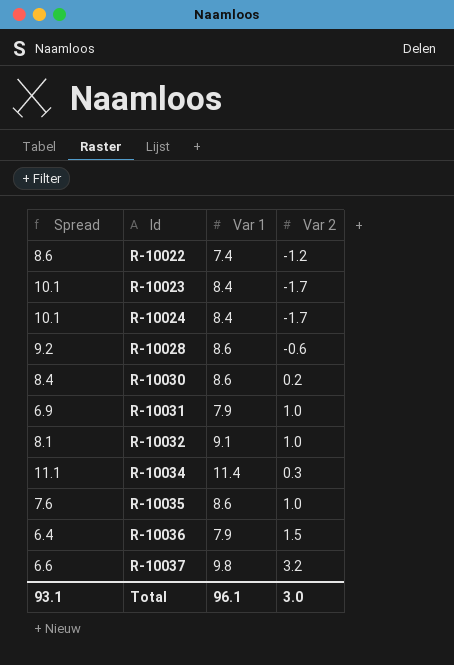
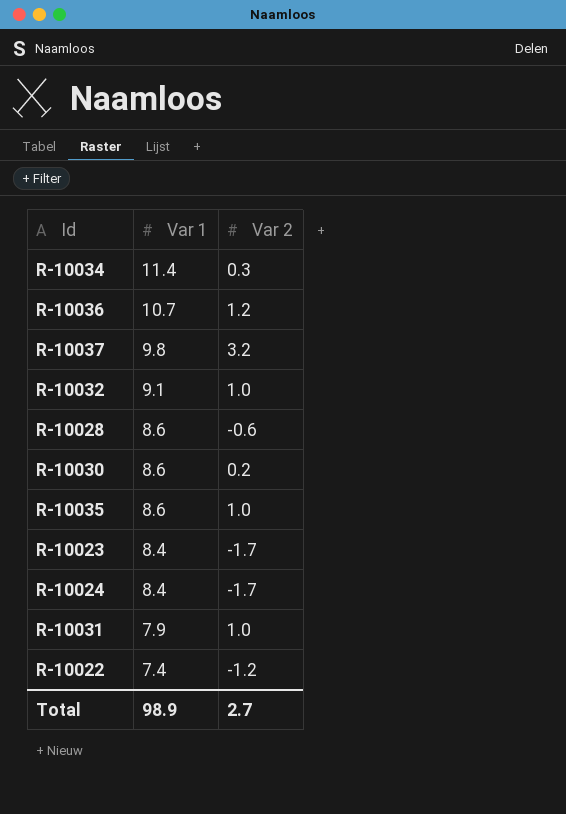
row order: Id ascending -> Var 1 descending
column Spread | formula: [Var 1] - [Var 2] -> none
R-10036 | Var 1: 7.9 -> 10.7
R-10036 | Var 2: 1.5 -> 1.2
Total | Var 1: 96.1 -> 98.9
Total | Var 2: 3.0 -> 2.7

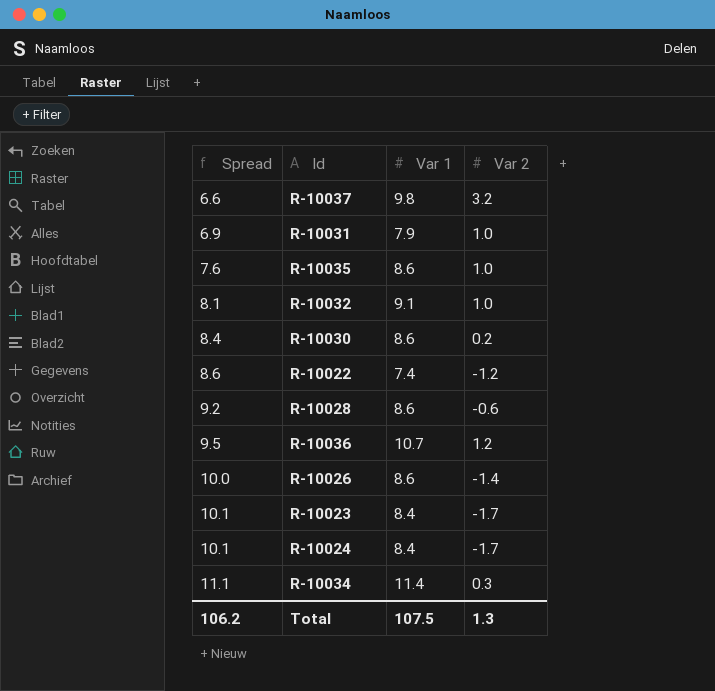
row order: Var 1 descending -> Spread ascending
column Spread | formula: none -> [Var 1] - [Var 2]
row R-10026: none -> 10.0 | 8.6 | -1.4
Total | Var 1: 98.9 -> 107.5
Total | Var 2: 2.7 -> 1.3

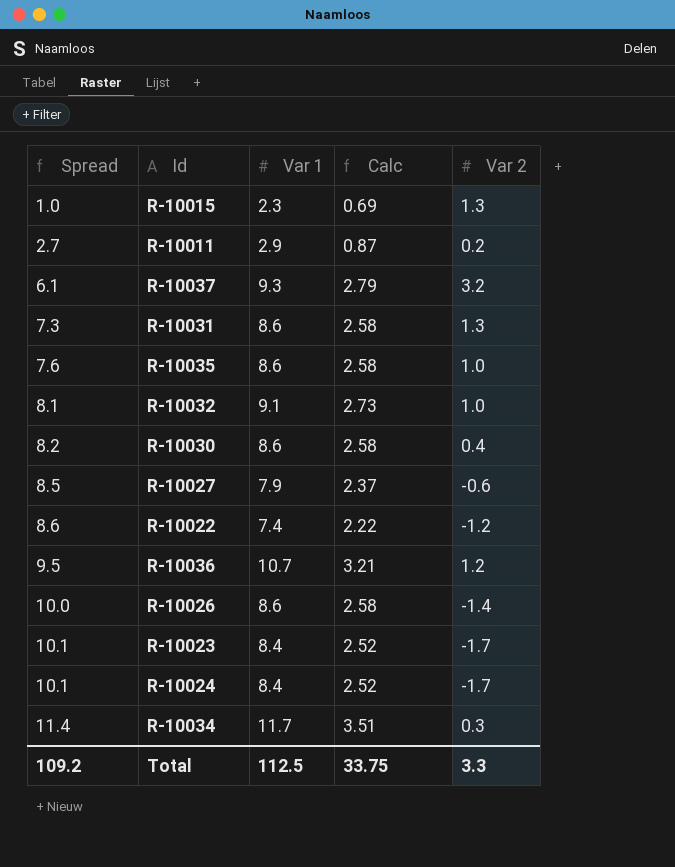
column Calc | formula: none -> [Var 1] * 0.3
row R-10028: 9.2 | 8.6 | -0.6 -> none
row R-10015: none -> 1.0 | 2.3 | 0.69 | 1.3
row R-10011: none -> 2.7 | 2.9 | 0.87 | 0.2
R-10037 | Spread: 6.6 -> 6.1
R-10037 | Var 1: 9.8 -> 9.3
R-10031 | Spread: 6.9 -> 7.3
R-10031 | Var 1: 7.9 -> 8.6
R-10031 | Var 2: 1.0 -> 1.3
R-10030 | Spread: 8.4 -> 8.2
R-10030 | Var 2: 0.2 -> 0.4
row R-10027: none -> 8.5 | 7.9 | 2.37 | -0.6
R-10034 | Spread: 11.1 -> 11.4
R-10034 | Var 1: 11.4 -> 11.7
Total | Spread: 106.2 -> 109.2
Total | Var 1: 107.5 -> 112.5
Total | Var 2: 1.3 -> 3.3

